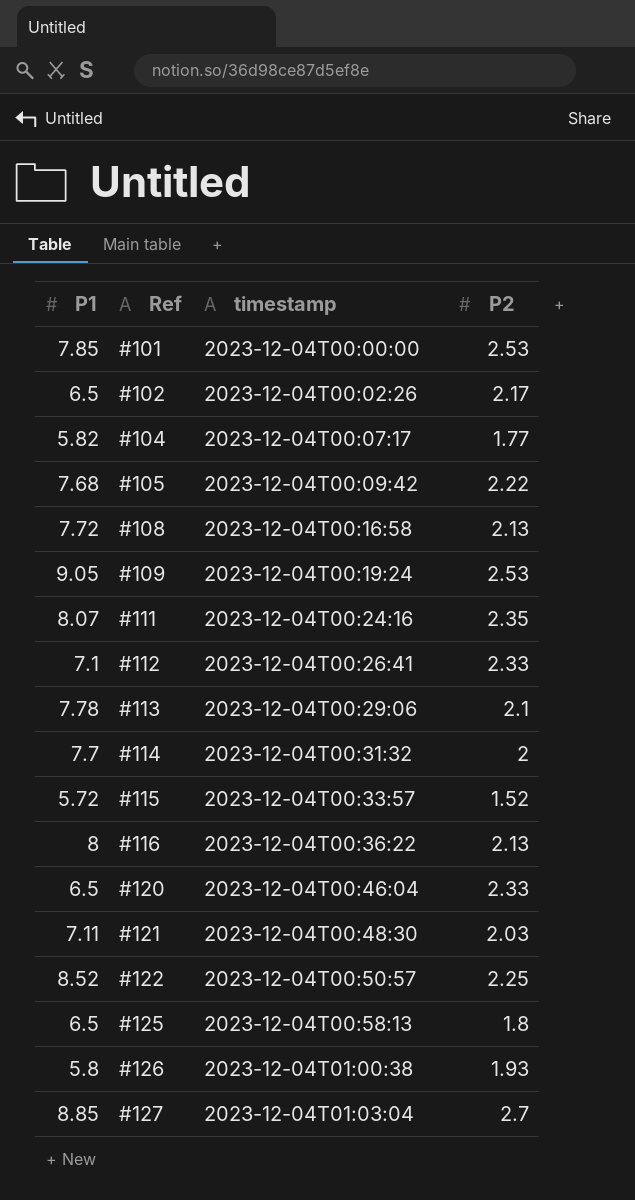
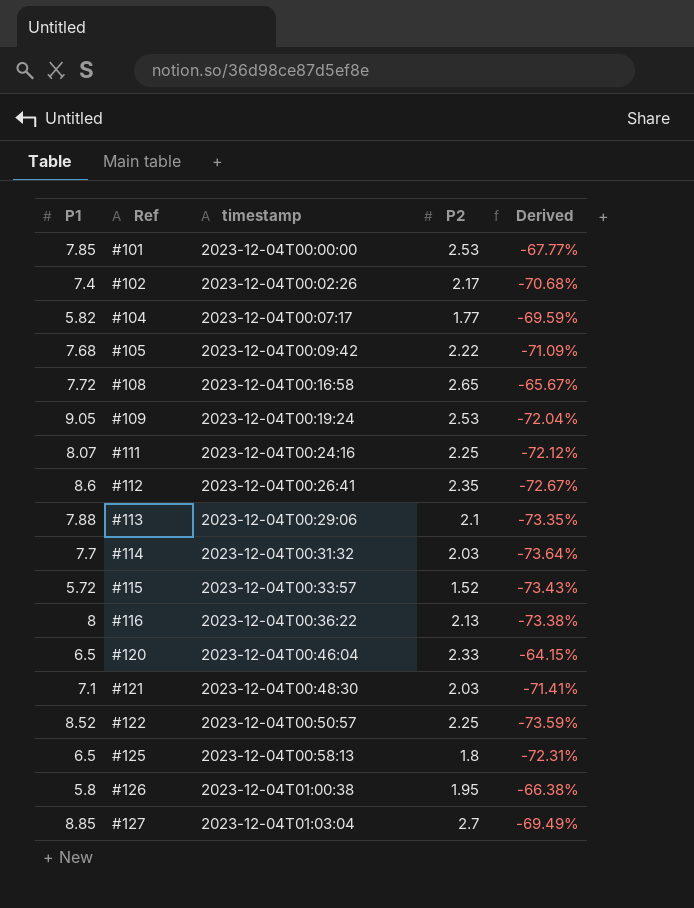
column Derived | formula: none -> ([P2] - [P1]) / [P1]
#102 | P1: 6.5 -> 7.4
#108 | P2: 2.13 -> 2.65
#111 | P2: 2.35 -> 2.25
#112 | P1: 7.1 -> 8.6
#112 | P2: 2.33 -> 2.35
#113 | P1: 7.78 -> 7.88
#114 | P2: 2 -> 2.03
#121 | P1: 7.11 -> 7.1
#126 | P2: 1.93 -> 1.95

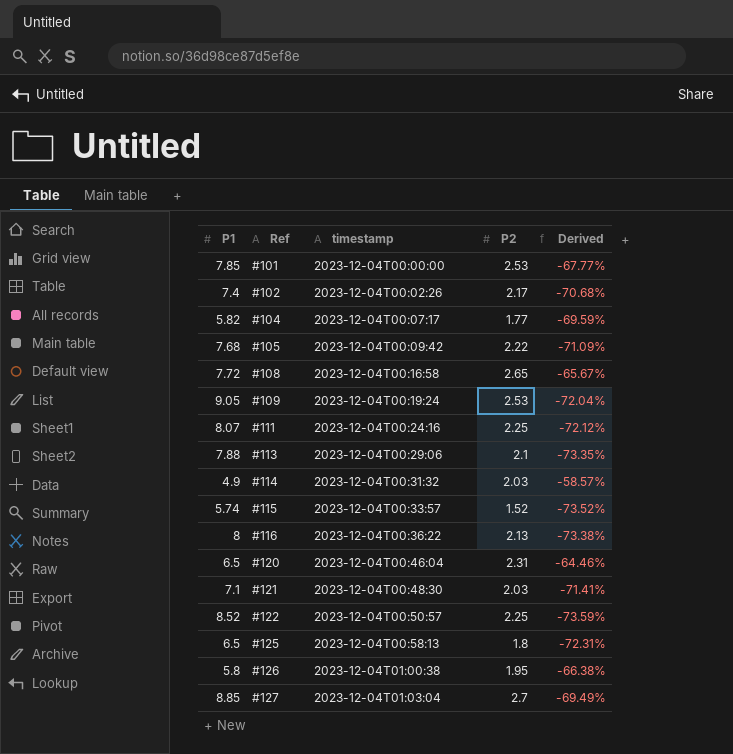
row #112: 8.6 | 2023-12-04T00:26:41 | 2.35 | -72.67% -> none
#114 | P1: 7.7 -> 4.9
#114 | Derived: -73.64% -> -58.57%
#115 | P1: 5.72 -> 5.74
#115 | Derived: -73.43% -> -73.52%
#120 | P2: 2.33 -> 2.31
#120 | Derived: -64.15% -> -64.46%

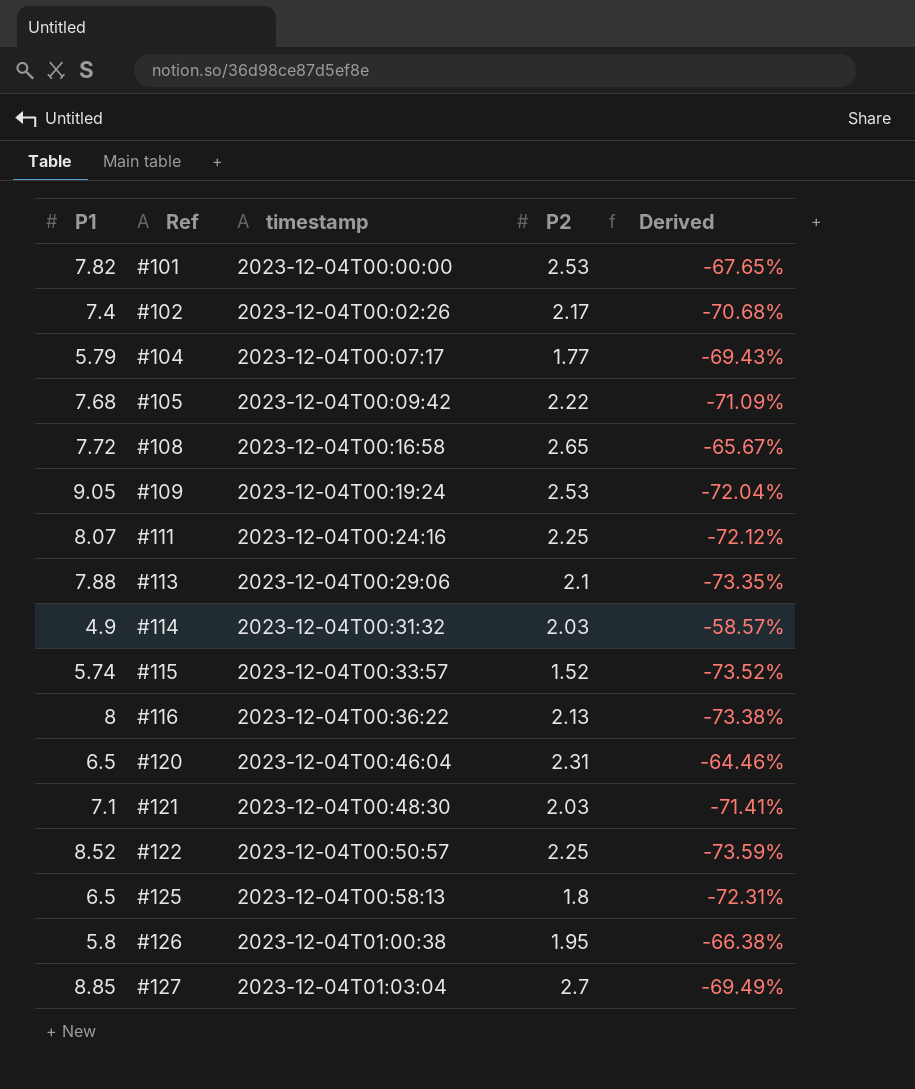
#101 | P1: 7.85 -> 7.82
#101 | Derived: -67.77% -> -67.65%
#104 | P1: 5.82 -> 5.79
#104 | Derived: -69.59% -> -69.43%

